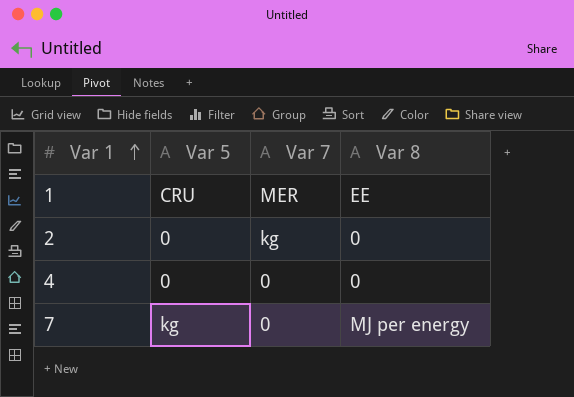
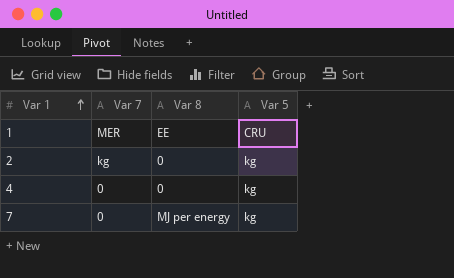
column Var 5 | position: 2 -> 4
2 | Var 5: 0 -> kg
4 | Var 5: 0 -> kg

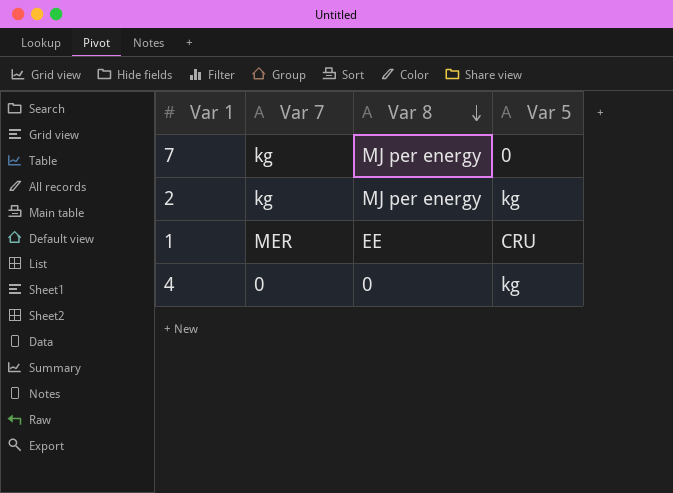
row order: Var 1 ascending -> Var 8 descending
7 | Var 7: 0 -> kg
7 | Var 5: kg -> 0
2 | Var 8: 0 -> MJ per energy

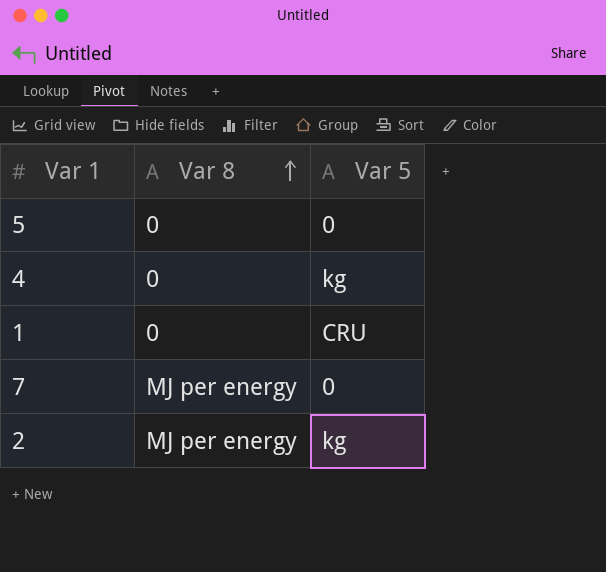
row order: Var 8 descending -> Var 8 ascending
column Var 7 | position: 2 -> none
row 5: none -> 0 | 0
1 | Var 8: EE -> 0

